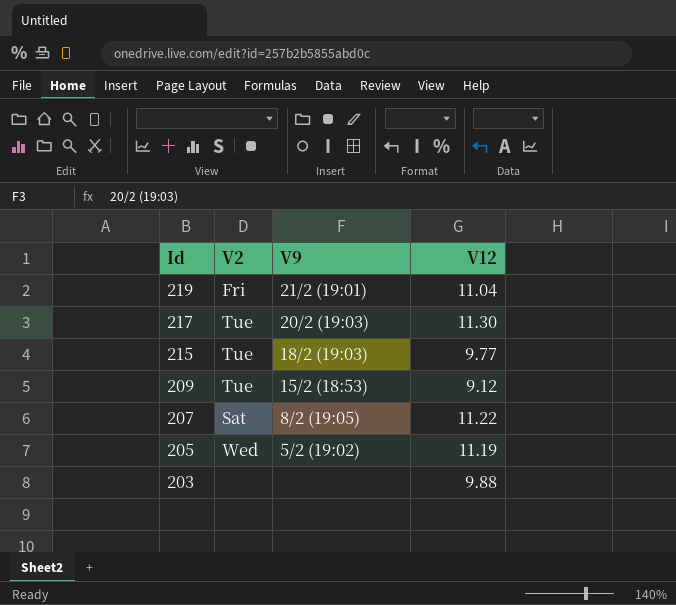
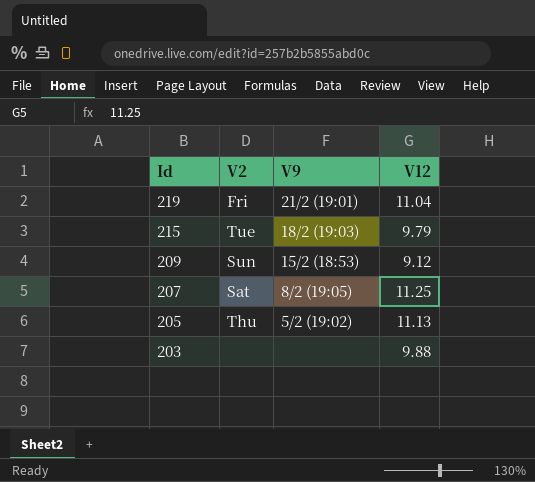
row 217: Tue | 20/2 (19:03) | 11.30 -> none
215 | V12: 9.77 -> 9.79
209 | V2: Tue -> Sun
207 | V12: 11.22 -> 11.25
205 | V2: Wed -> Thu
205 | V12: 11.19 -> 11.13

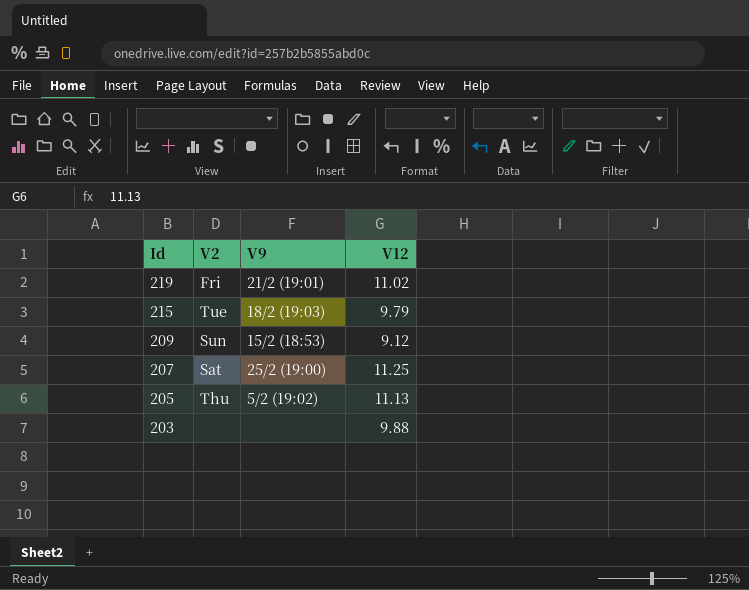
219 | V12: 11.04 -> 11.02
207 | V9: 8/2 (19:05) -> 25/2 (19:00)

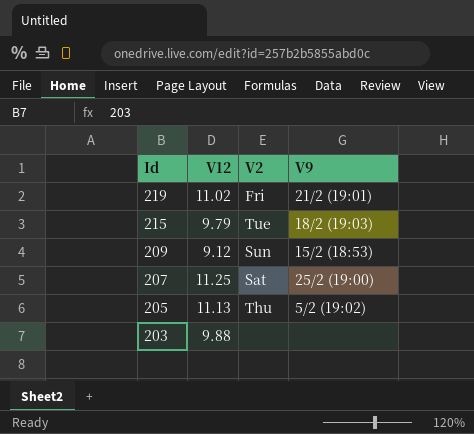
column V12 | position: 4 -> 2

